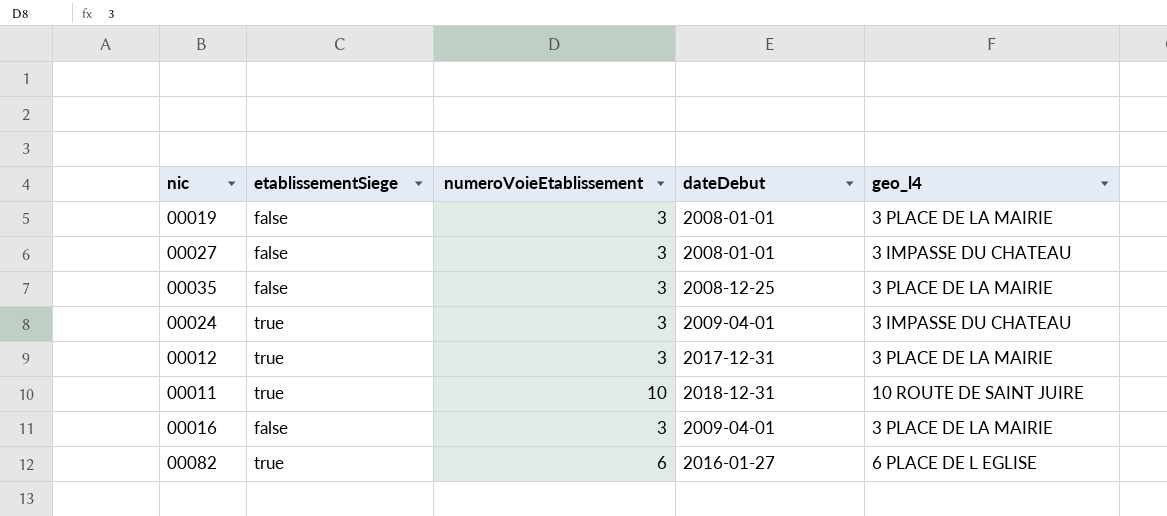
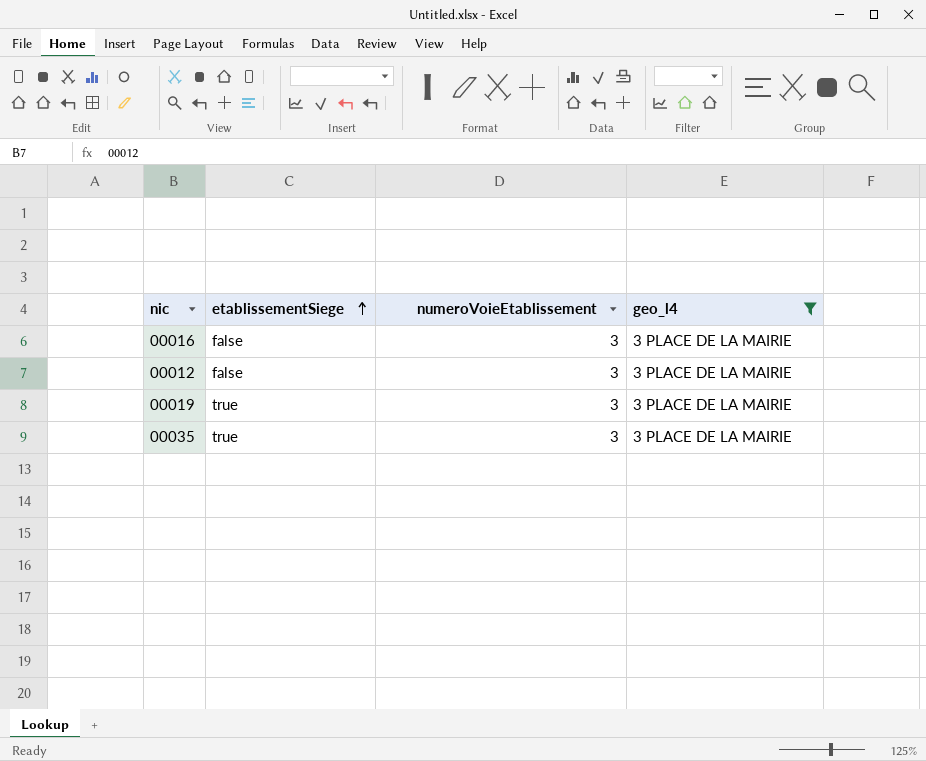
filter: none -> geo_l4 = 3 PLACE DE LA MAIRIE
row order: none -> etablissementSiege ascending
column dateDebut | position: 4 -> none
00012 | etablissementSiege: true -> false
00019 | etablissementSiege: false -> true
00035 | etablissementSiege: false -> true

